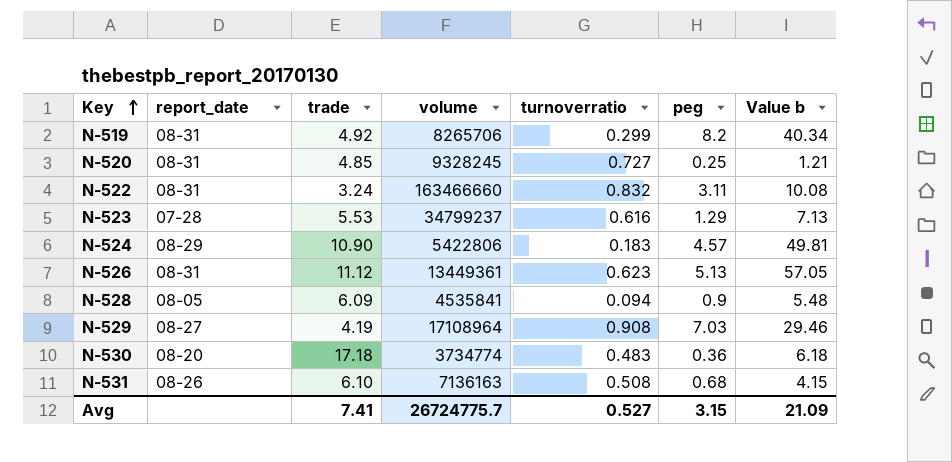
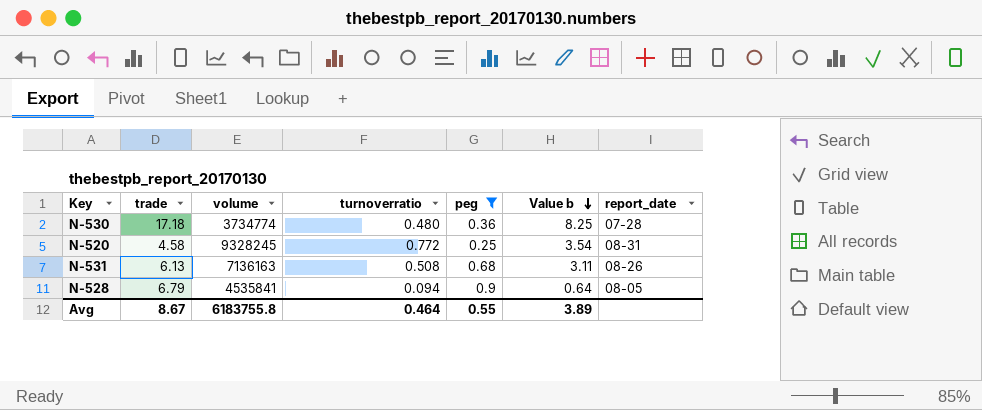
filter: none -> peg <= 0.9
row order: Key ascending -> Value b descending
column Value b | formula: [trade] * [peg] -> [trade] * [turnoverratio]
column report_date | position: 2 -> 7
N-530 | turnoverratio: 0.483 -> 0.480
N-530 | report_date: 08-20 -> 07-28
N-520 | trade: 4.85 -> 4.58
N-520 | turnoverratio: 0.727 -> 0.772
N-531 | trade: 6.10 -> 6.13
N-528 | trade: 6.09 -> 6.79
Avg | trade: 7.41 -> 8.67
Avg | volume: 26724775.7 -> 6183755.8
Avg | turnoverratio: 0.527 -> 0.464
Avg | peg: 3.15 -> 0.55
Avg | Value b: 21.09 -> 3.89

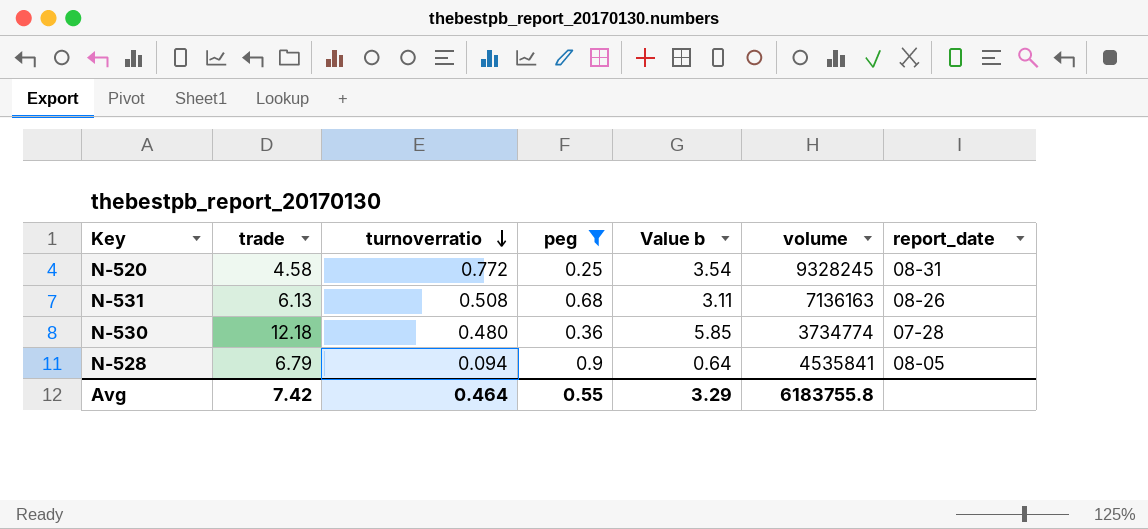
row order: Value b descending -> turnoverratio descending
column volume | position: 3 -> 6
N-530 | trade: 17.18 -> 12.18
N-530 | Value b: 8.25 -> 5.85
Avg | trade: 8.67 -> 7.42
Avg | Value b: 3.89 -> 3.29

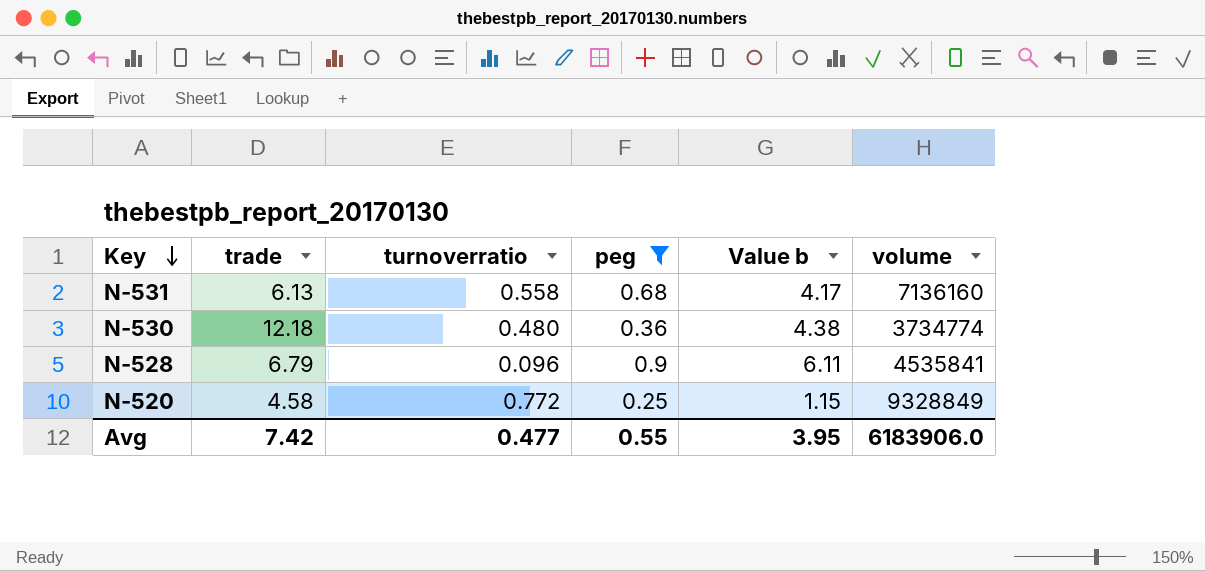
row order: turnoverratio descending -> Key descending
column report_date | position: 7 -> none
column Value b | formula: [trade] * [turnoverratio] -> [trade] * [peg]
N-531 | turnoverratio: 0.508 -> 0.558
N-531 | volume: 7136163 -> 7136160
N-528 | turnoverratio: 0.094 -> 0.096
N-520 | volume: 9328245 -> 9328849
Avg | turnoverratio: 0.464 -> 0.477
Avg | Value b: 3.29 -> 3.95
Avg | volume: 6183755.8 -> 6183906.0

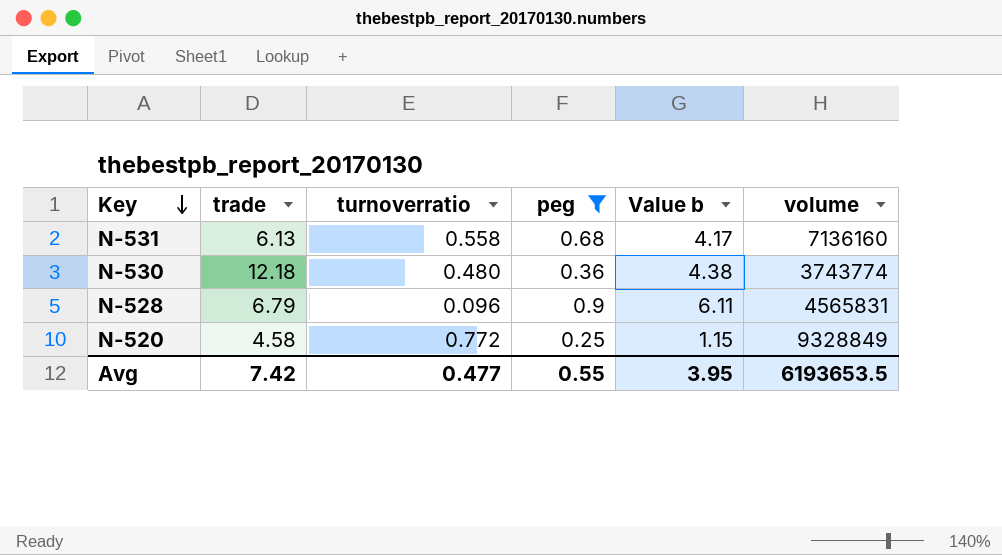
N-530 | volume: 3734774 -> 3743774
N-528 | volume: 4535841 -> 4565831
Avg | volume: 6183906.0 -> 6193653.5

